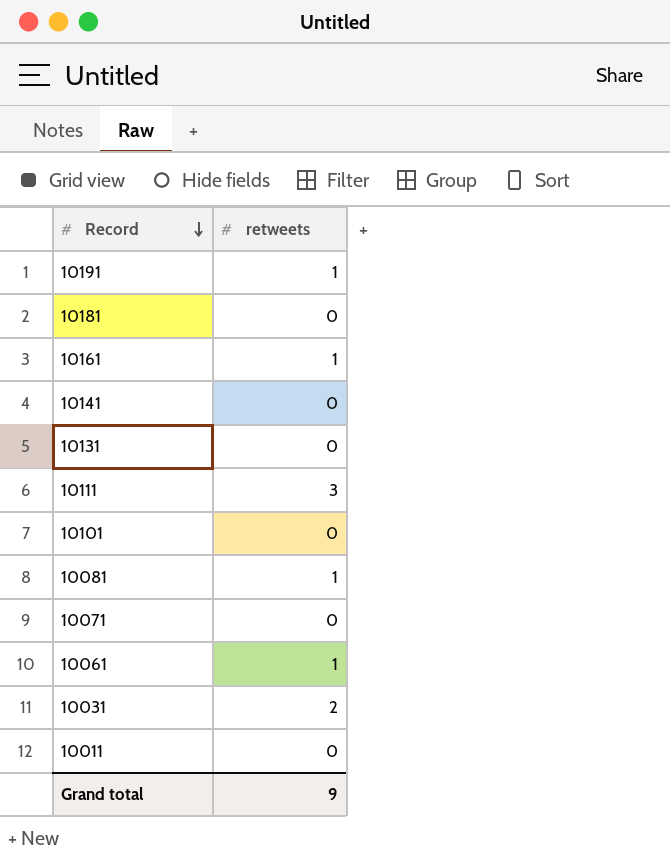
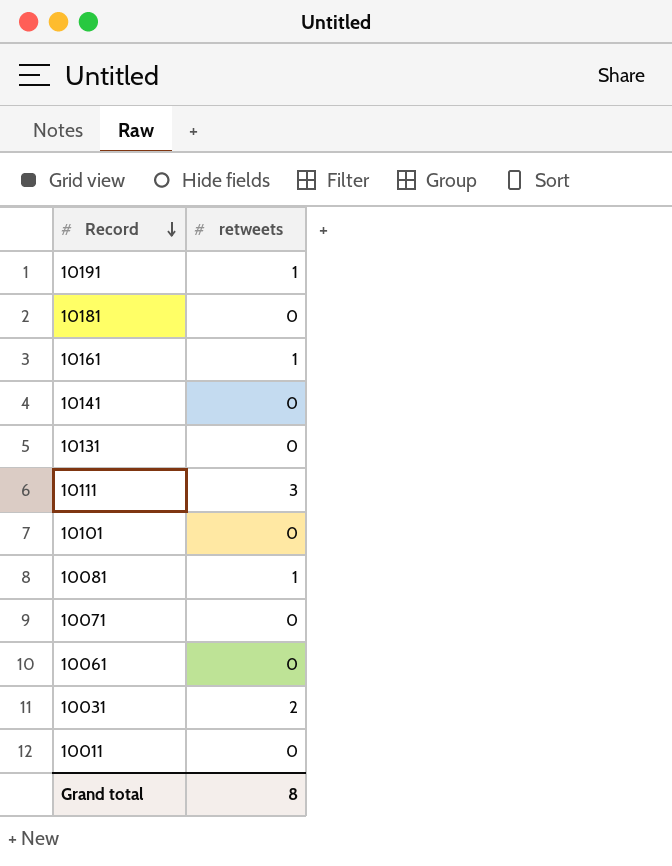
10061 | retweets: 1 -> 0
Grand total | retweets: 9 -> 8

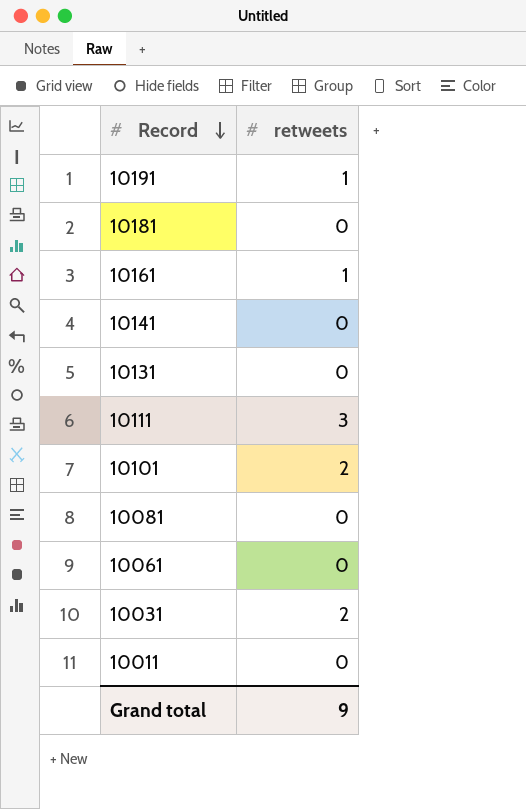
row 10071: 0 -> none
10101 | retweets: 0 -> 2
10081 | retweets: 1 -> 0
Grand total | retweets: 8 -> 9

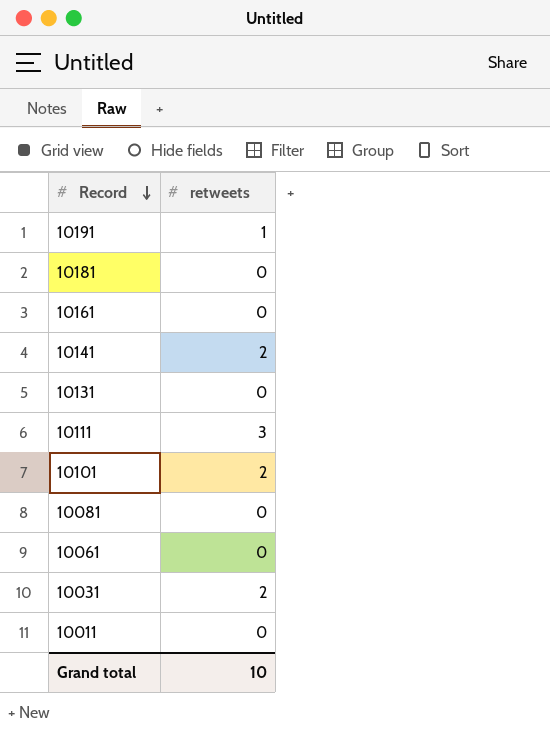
10161 | retweets: 1 -> 0
10141 | retweets: 0 -> 2
Grand total | retweets: 9 -> 10

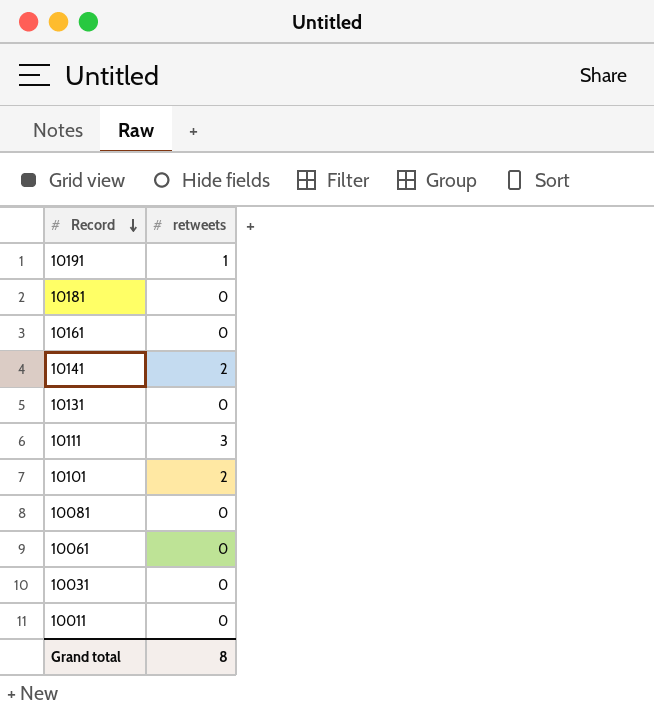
10031 | retweets: 2 -> 0
Grand total | retweets: 10 -> 8

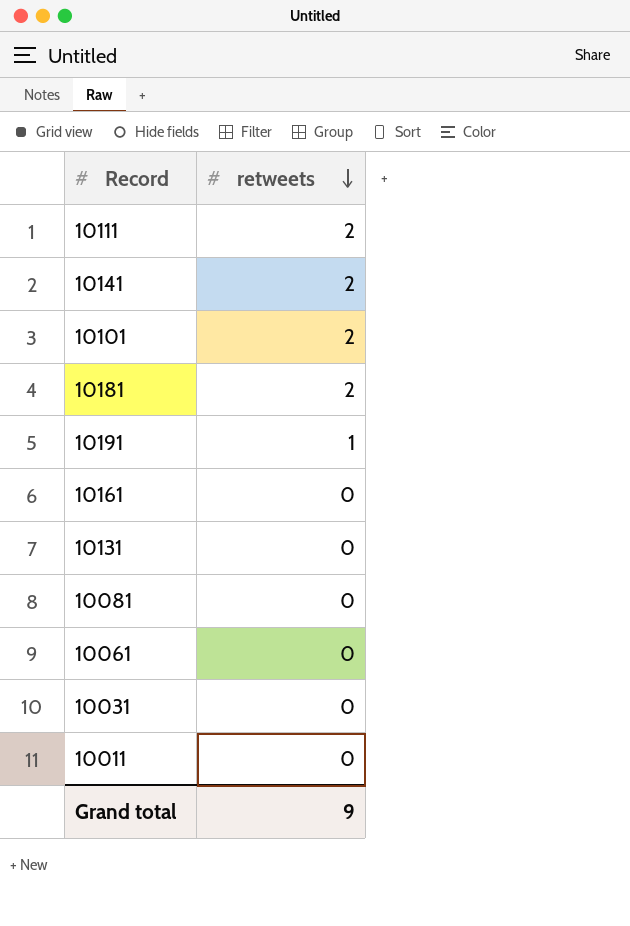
row order: Record descending -> retweets descending
10111 | retweets: 3 -> 2
10181 | retweets: 0 -> 2
Grand total | retweets: 8 -> 9

